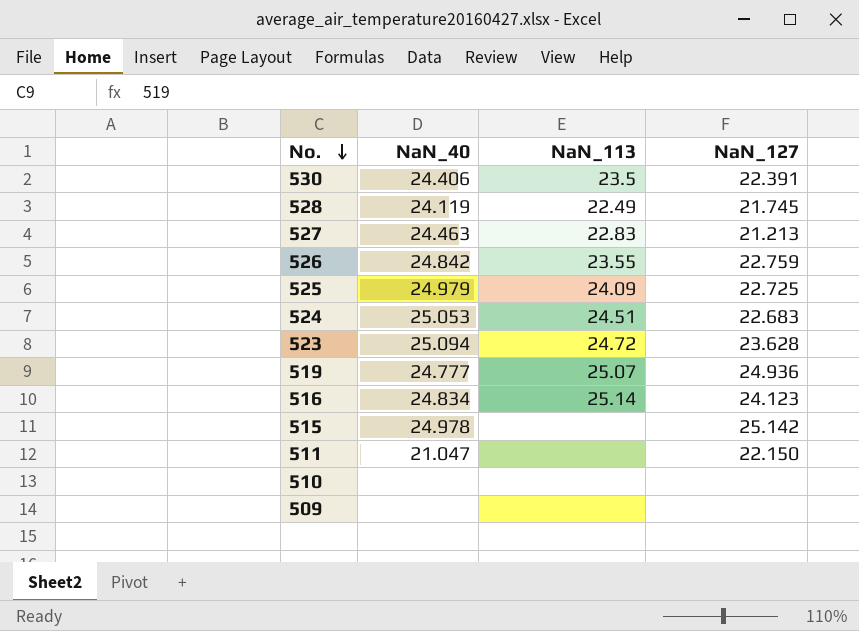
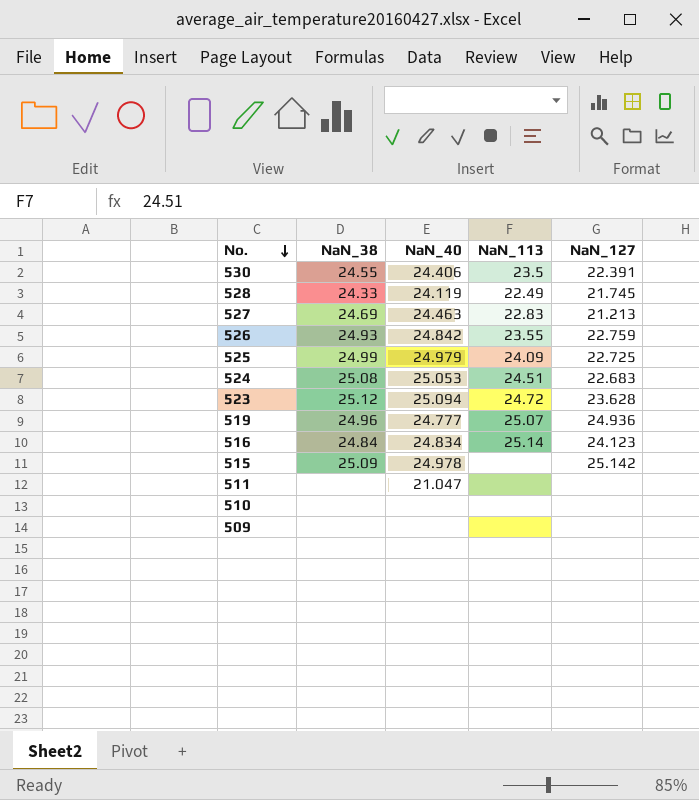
column NaN_38 | position: none -> 2
511 | NaN_127: 22.150 -> none

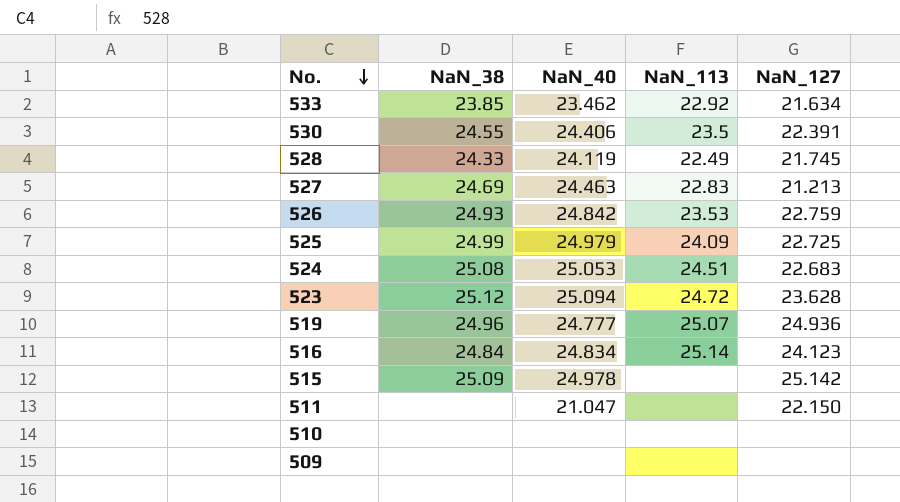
row 533: none -> 23.85 | 23.462 | 22.92 | 21.634
526 | NaN_113: 23.55 -> 23.53
511 | NaN_127: none -> 22.150

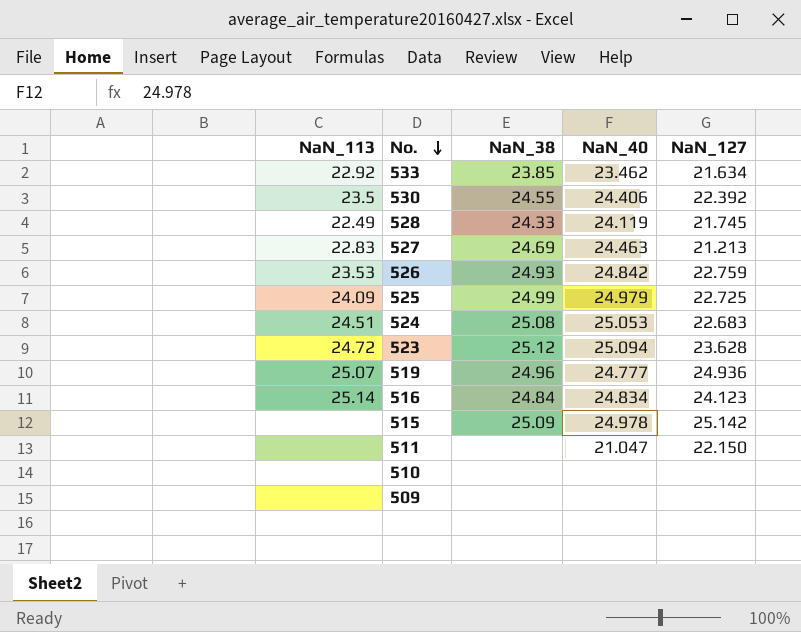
column NaN_113 | position: 4 -> 1
530 | NaN_127: 22.391 -> 22.392

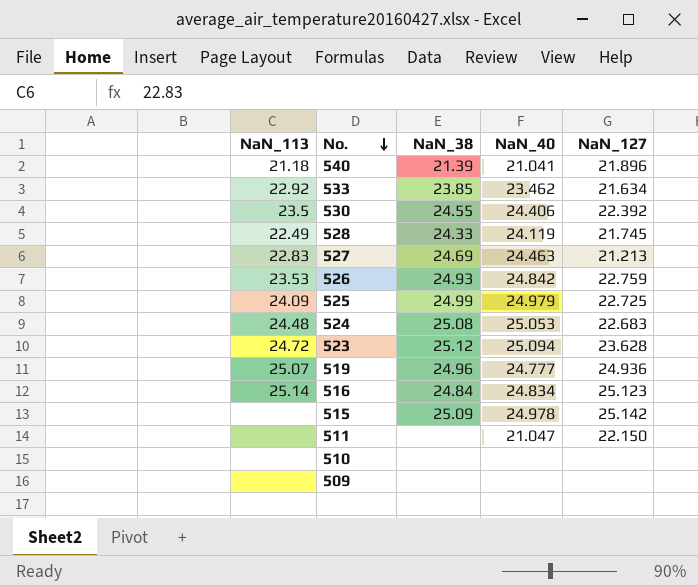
row 540: none -> 21.18 | 21.39 | 21.041 | 21.896
524 | NaN_113: 24.51 -> 24.48
516 | NaN_127: 24.123 -> 25.123

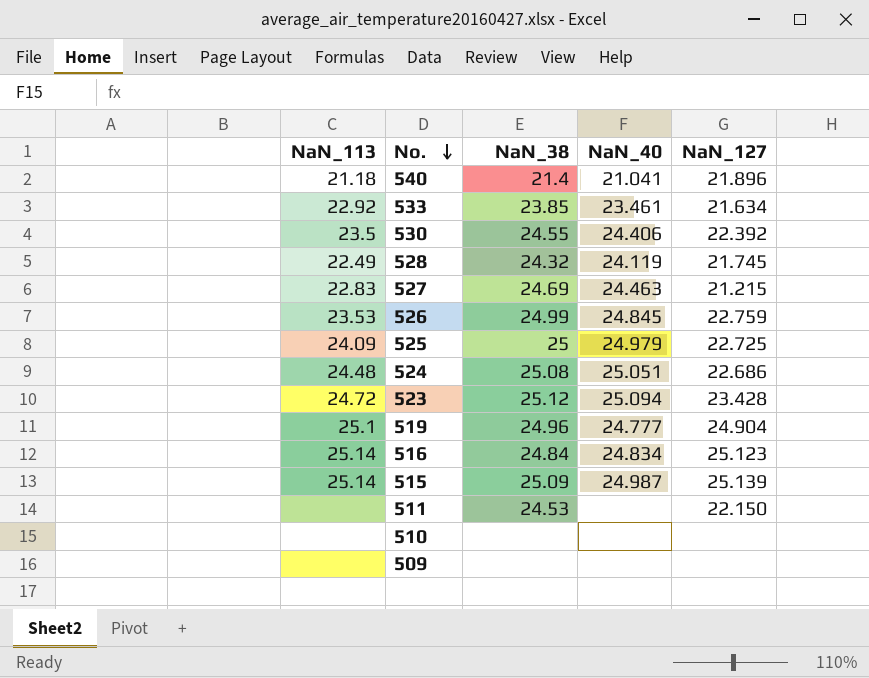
540 | NaN_38: 21.39 -> 21.4
533 | NaN_40: 23.462 -> 23.461
528 | NaN_38: 24.33 -> 24.32
527 | NaN_127: 21.213 -> 21.215
526 | NaN_38: 24.93 -> 24.99
526 | NaN_40: 24.842 -> 24.845
525 | NaN_38: 24.99 -> 25
524 | NaN_40: 25.053 -> 25.051
524 | NaN_127: 22.683 -> 22.686
523 | NaN_127: 23.628 -> 23.428
519 | NaN_113: 25.07 -> 25.1
519 | NaN_127: 24.936 -> 24.904
515 | NaN_113: none -> 25.14
515 | NaN_40: 24.978 -> 24.987
515 | NaN_127: 25.142 -> 25.139
511 | NaN_38: none -> 24.53
511 | NaN_40: 21.047 -> none

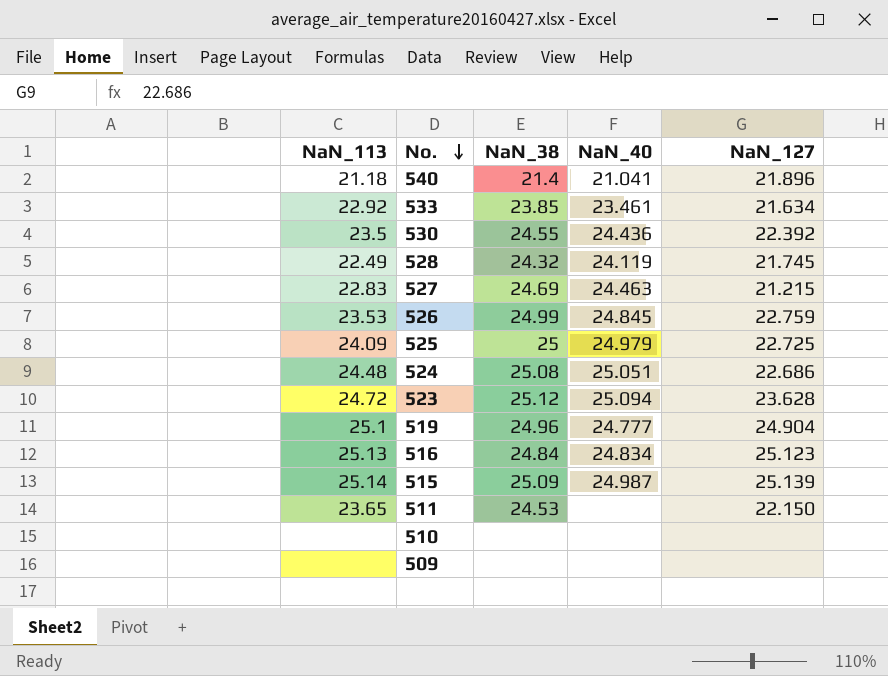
530 | NaN_40: 24.406 -> 24.436
523 | NaN_127: 23.428 -> 23.628
516 | NaN_113: 25.14 -> 25.13
511 | NaN_113: none -> 23.65

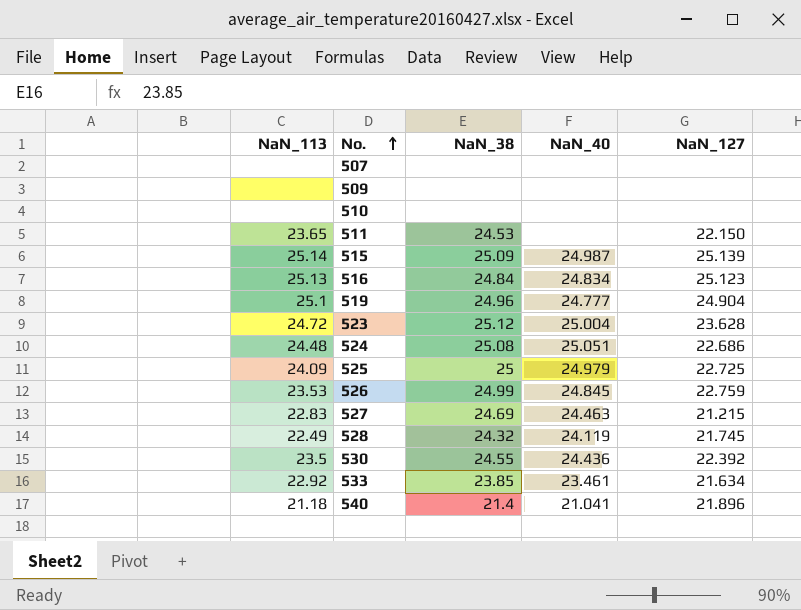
row order: No. descending -> No. ascending
row 507: none -> none | none | none | none
523 | NaN_40: 25.094 -> 25.004

